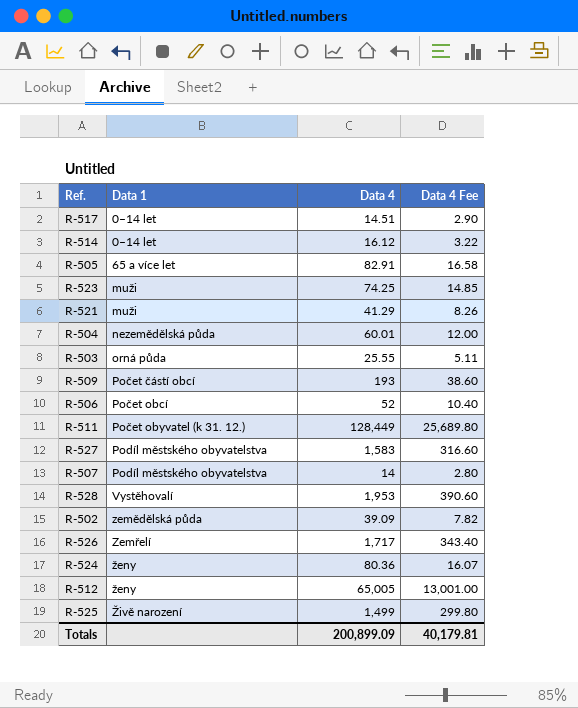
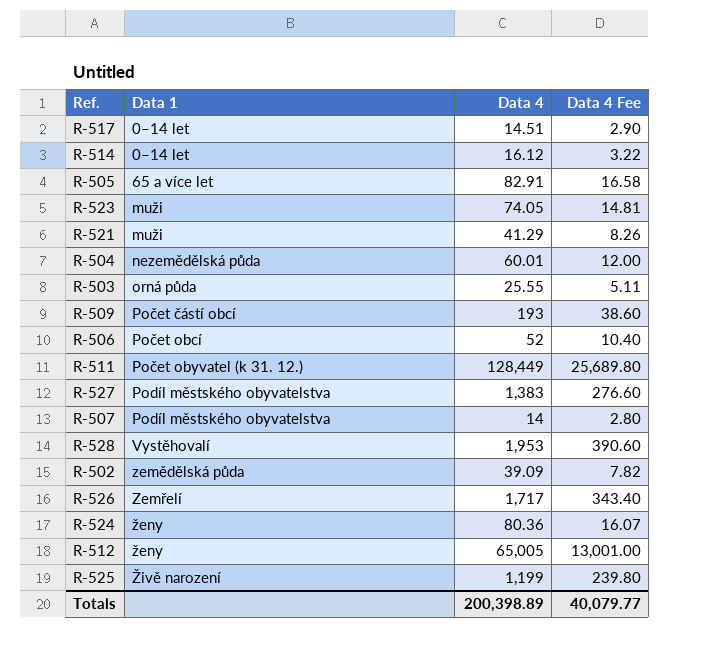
R-523 | Data 4: 74.25 -> 74.05
R-523 | Data 4 Fee: 14.85 -> 14.81
R-527 | Data 4: 1,583 -> 1,383
R-527 | Data 4 Fee: 316.60 -> 276.60
R-525 | Data 4: 1,499 -> 1,199
R-525 | Data 4 Fee: 299.80 -> 239.80
Totals | Data 4: 200,899.09 -> 200,398.89
Totals | Data 4 Fee: 40,179.81 -> 40,079.77

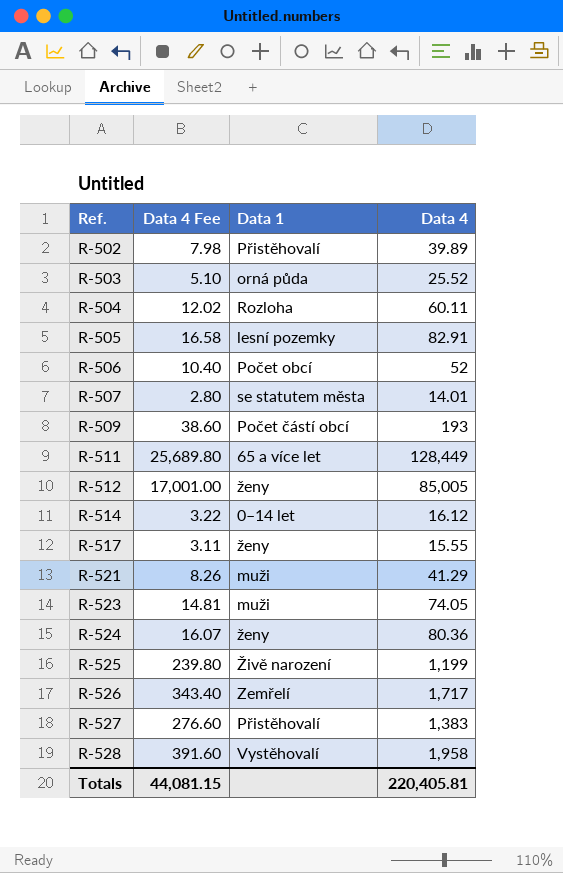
row order: Data 1 ascending -> Ref. ascending
column Data 4 Fee | position: 4 -> 2
R-502 | Data 4 Fee: 7.82 -> 7.98
R-502 | Data 1: zemědělská půda -> Přistěhovalí
R-502 | Data 4: 39.09 -> 39.89
R-503 | Data 4 Fee: 5.11 -> 5.10
R-503 | Data 4: 25.55 -> 25.52
R-504 | Data 4 Fee: 12.00 -> 12.02
R-504 | Data 1: nezemědělská půda -> Rozloha
R-504 | Data 4: 60.01 -> 60.11
R-505 | Data 1: 65 a více let -> lesní pozemky
R-507 | Data 1: Podíl městského obyvatelstva -> se statutem města
R-507 | Data 4: 14 -> 14.01
R-511 | Data 1: Počet obyvatel (k 31. 12.) -> 65 a více let
R-512 | Data 4 Fee: 13,001.00 -> 17,001.00
R-512 | Data 4: 65,005 -> 85,005
R-517 | Data 4 Fee: 2.90 -> 3.11
R-517 | Data 1: 0–14 let -> ženy
R-517 | Data 4: 14.51 -> 15.55
R-527 | Data 1: Podíl městského obyvatelstva -> Přistěhovalí
R-528 | Data 4 Fee: 390.60 -> 391.60
R-528 | Data 4: 1,953 -> 1,958
Totals | Data 4 Fee: 40,079.77 -> 44,081.15
Totals | Data 4: 200,398.89 -> 220,405.81

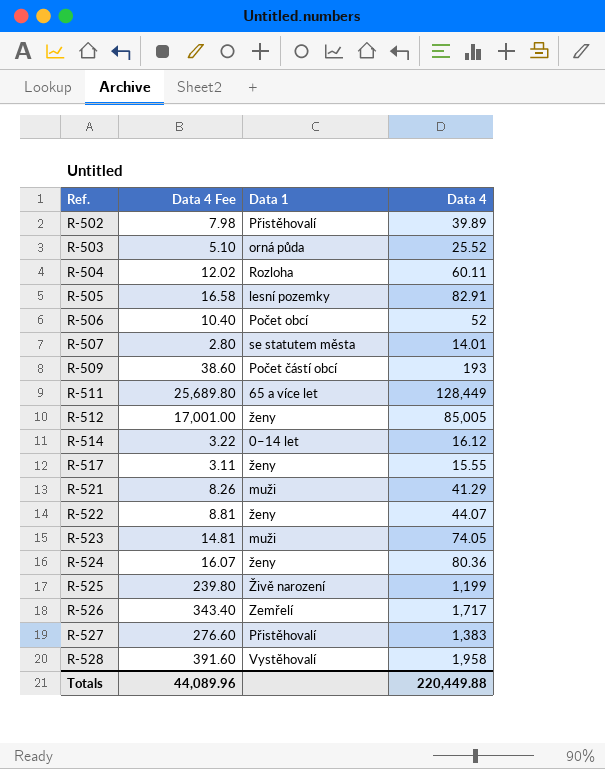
row R-522: none -> 8.81 | ženy | 44.07
Totals | Data 4 Fee: 44,081.15 -> 44,089.96
Totals | Data 4: 220,405.81 -> 220,449.88

